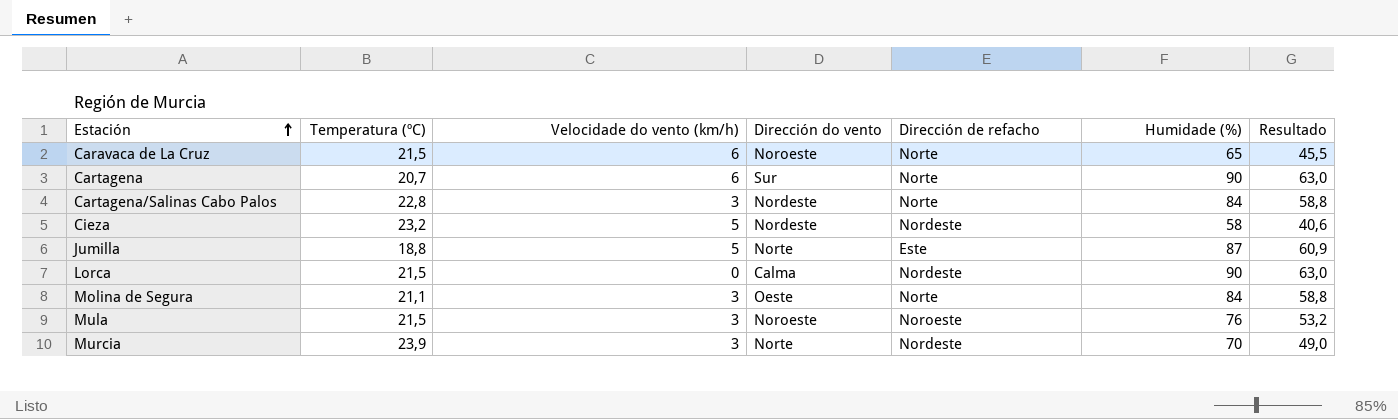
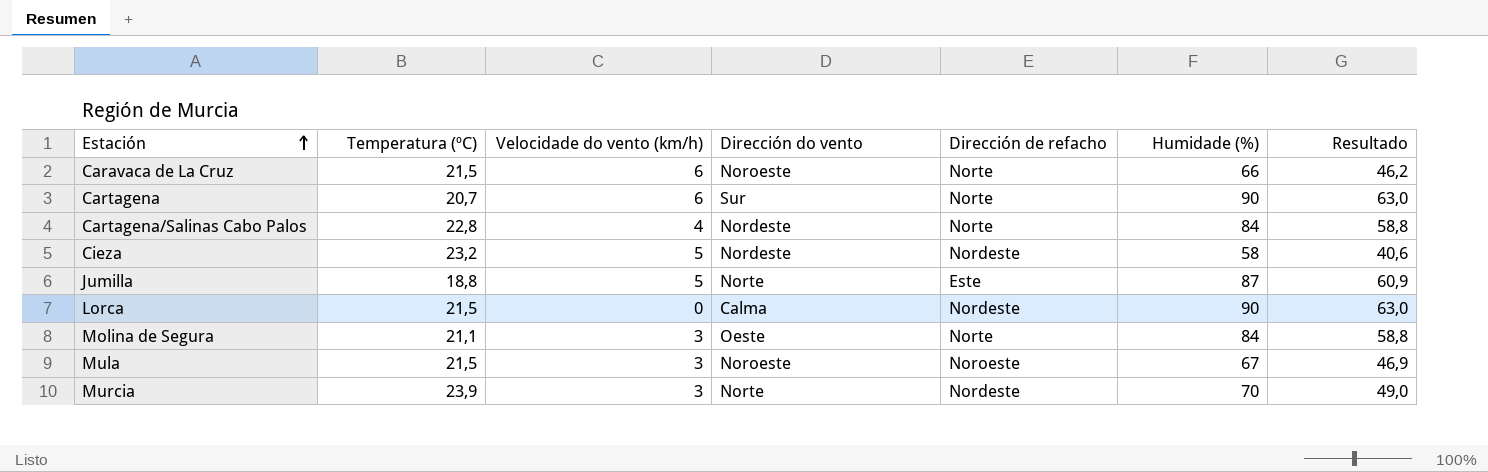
Caravaca de La Cruz | Humidade (%): 65 -> 66
Caravaca de La Cruz | Resultado: 45,5 -> 46,2
Cartagena/Salinas Cabo Palos | Velocidade do vento (km/h): 3 -> 4
Mula | Humidade (%): 76 -> 67
Mula | Resultado: 53,2 -> 46,9

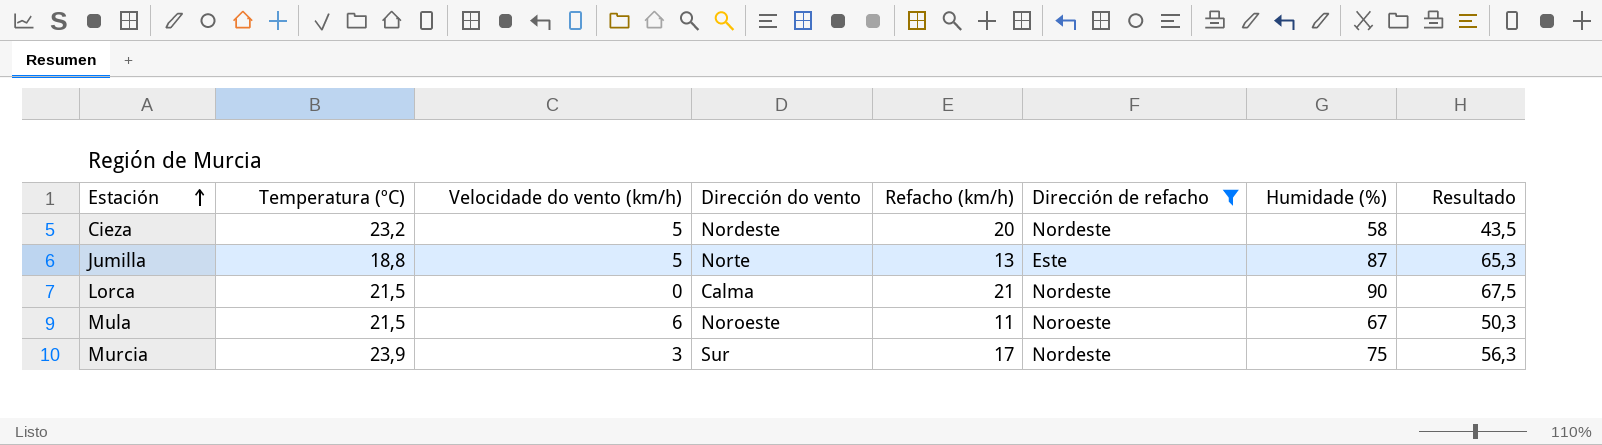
filter: none -> Dirección de refacho != Norte
column Refacho (km/h) | position: none -> 5
column Resultado | formula: [Humidade (%)] * 0,7 -> [Humidade (%)] * 0,75
Mula | Velocidade do vento (km/h): 3 -> 6
Murcia | Dirección do vento: Norte -> Sur
Murcia | Humidade (%): 70 -> 75

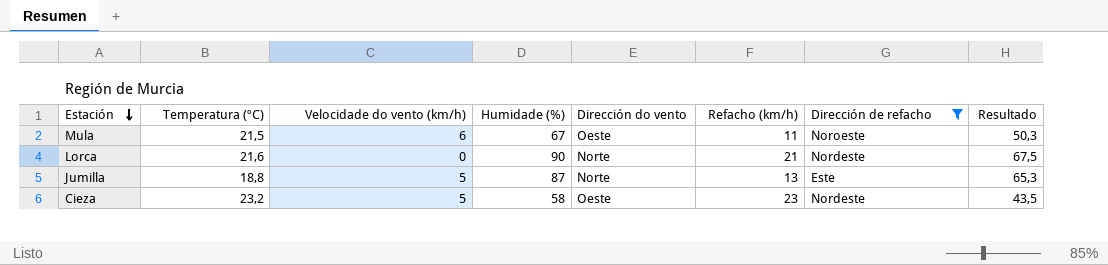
row order: Estación ascending -> Estación descending
column Humidade (%) | position: 7 -> 4
row Murcia: 23,9 | 3 | Sur | 17 | Nordeste | 75 | 56,3 -> none
Mula | Dirección do vento: Noroeste -> Oeste
Lorca | Temperatura (ºC): 21,5 -> 21,6
Lorca | Dirección do vento: Calma -> Norte
Cieza | Dirección do vento: Nordeste -> Oeste
Cieza | Refacho (km/h): 20 -> 23

